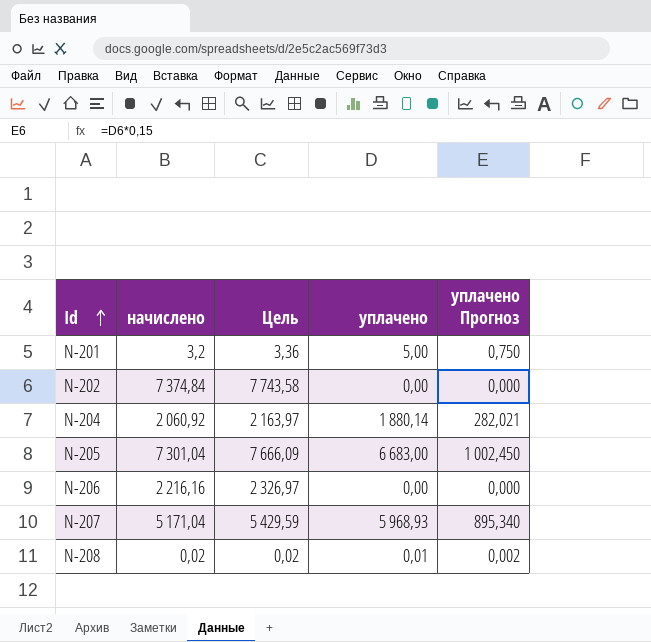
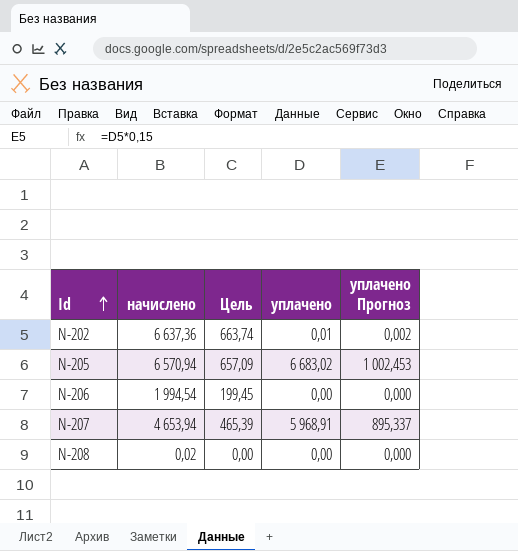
column Цель | formula: [начислено] * 1,05 -> [начислено] * 0,1
row N-201: 3,2 | 3,36 | 5,00 | 0,750 -> none
row N-204: 2 060,92 | 2 163,97 | 1 880,14 | 282,021 -> none
N-202 | начислено: 7 374,84 -> 6 637,36
N-202 | уплачено: 0,00 -> 0,01
N-202 | уплачено Прогноз: 0,000 -> 0,002
N-205 | начислено: 7 301,04 -> 6 570,94
N-205 | уплачено: 6 683,00 -> 6 683,02
N-205 | уплачено Прогноз: 1 002,450 -> 1 002,453
N-206 | начислено: 2 216,16 -> 1 994,54
N-207 | начислено: 5 171,04 -> 4 653,94
N-207 | уплачено: 5 968,93 -> 5 968,91
N-207 | уплачено Прогноз: 895,340 -> 895,337
N-208 | уплачено: 0,01 -> 0,00
N-208 | уплачено Прогноз: 0,002 -> 0,000

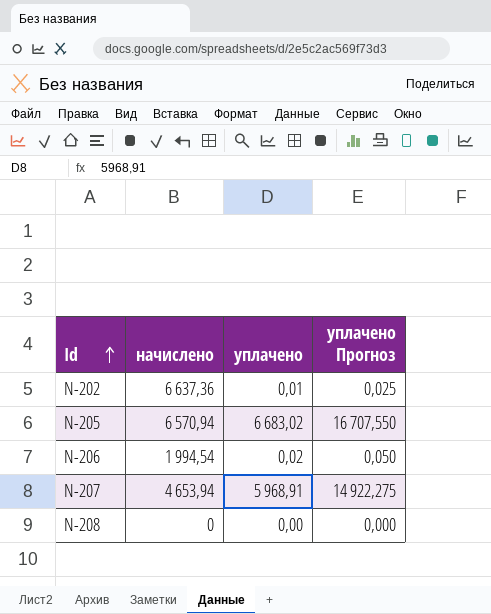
column Цель | formula: [начислено] * 0,1 -> none
column уплачено Прогноз | formula: [уплачено] * 0,15 -> [уплачено] * 2,5
N-206 | уплачено: 0,00 -> 0,02
N-208 | начислено: 0,02 -> 0

